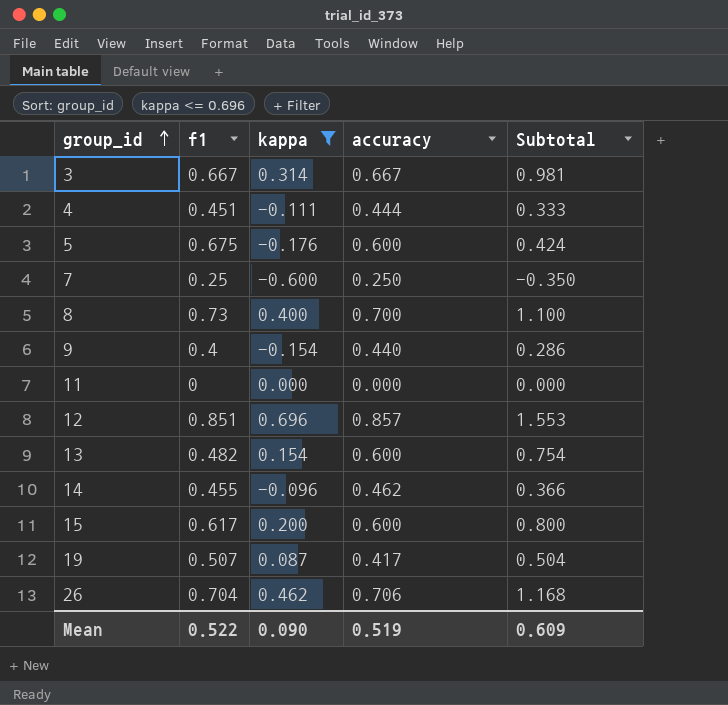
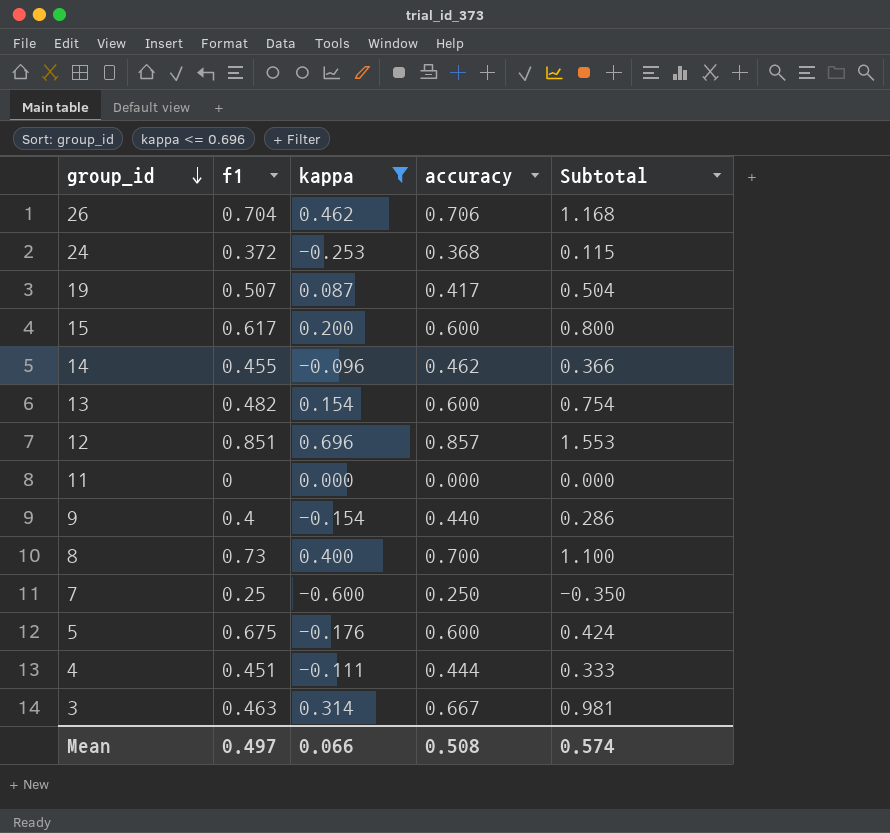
row order: group_id ascending -> group_id descending
row 24: none -> 0.372 | -0.253 | 0.368 | 0.115
3 | f1: 0.667 -> 0.463
Mean | f1: 0.522 -> 0.497
Mean | kappa: 0.090 -> 0.066
Mean | accuracy: 0.519 -> 0.508
Mean | Subtotal: 0.609 -> 0.574

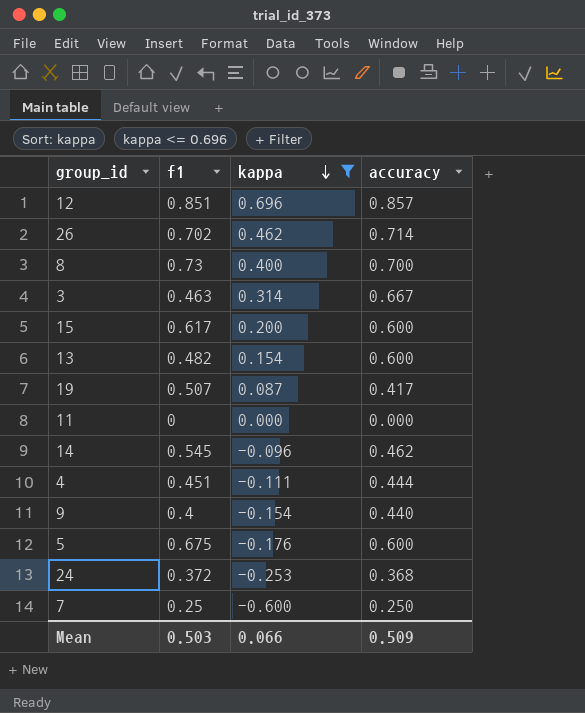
row order: group_id descending -> kappa descending
column Subtotal | formula: [kappa] + [accuracy] -> none
26 | f1: 0.704 -> 0.702
26 | accuracy: 0.706 -> 0.714
14 | f1: 0.455 -> 0.545
Mean | f1: 0.497 -> 0.503
Mean | accuracy: 0.508 -> 0.509

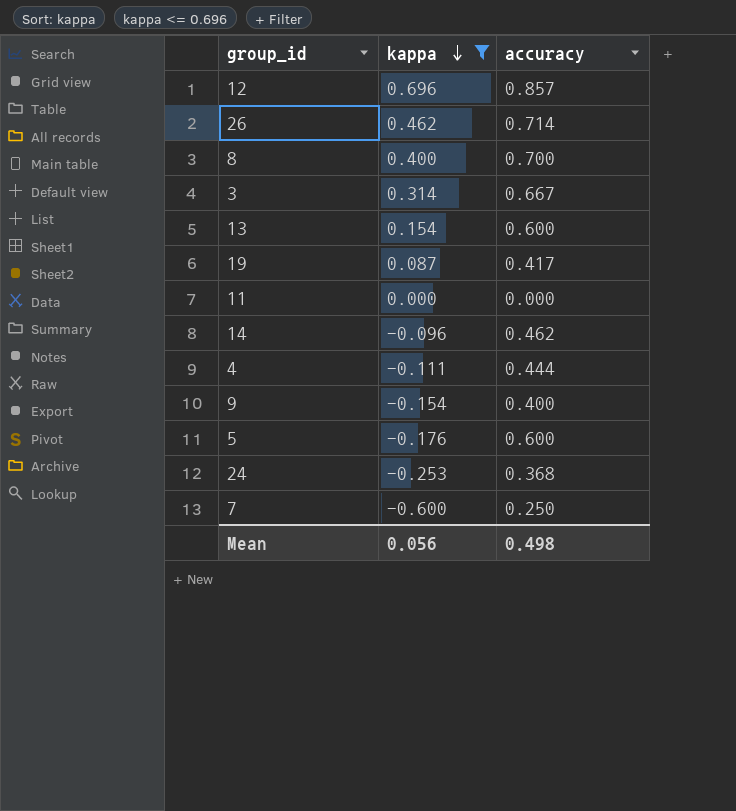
column f1 | position: 2 -> none
row 15: 0.617 | 0.200 | 0.600 -> none
9 | accuracy: 0.440 -> 0.400
Mean | kappa: 0.066 -> 0.056
Mean | accuracy: 0.509 -> 0.498

